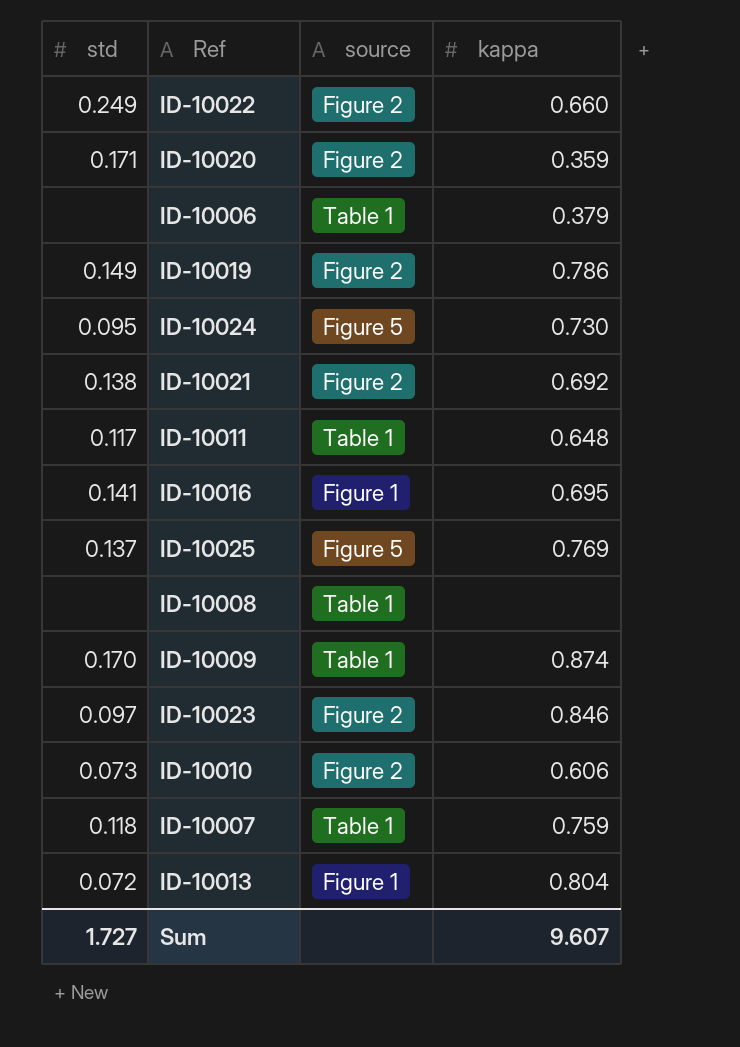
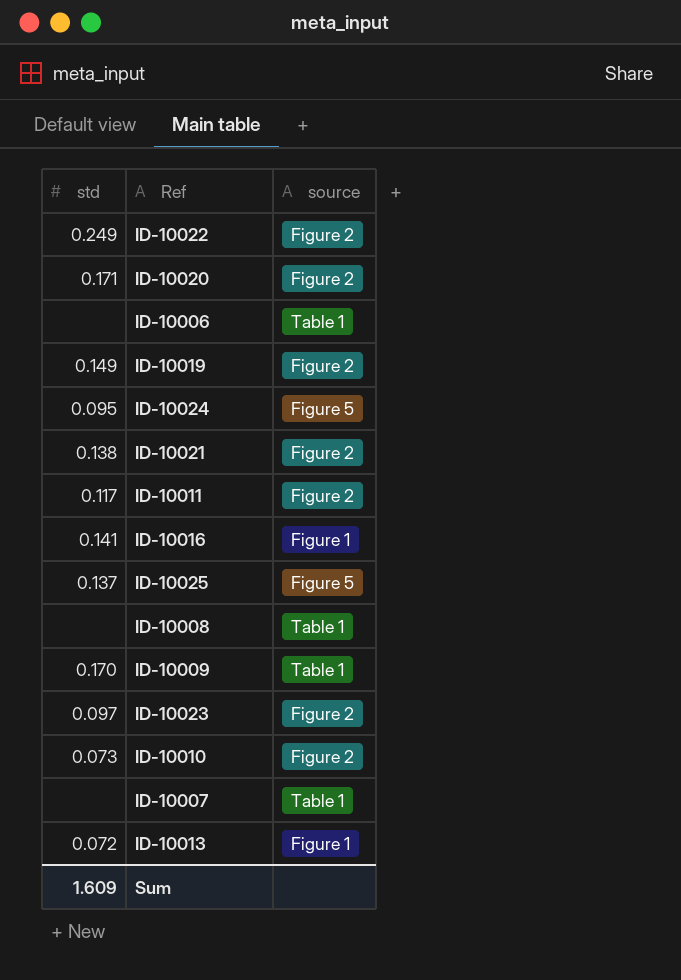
column kappa | position: 4 -> none
ID-10011 | source: Table 1 -> Figure 2
ID-10007 | std: 0.118 -> none
Sum | std: 1.727 -> 1.609

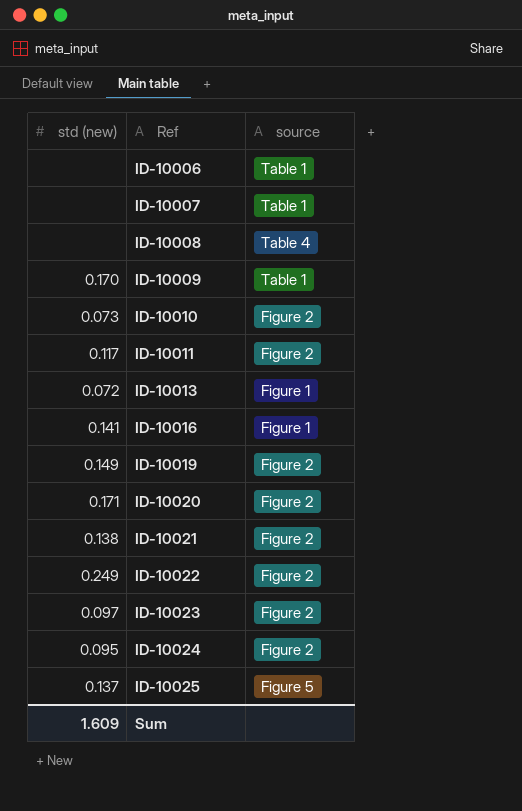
row order: none -> Ref ascending
column name: std -> std (new)
ID-10008 | source: Table 1 -> Table 4
ID-10024 | source: Figure 5 -> Figure 2

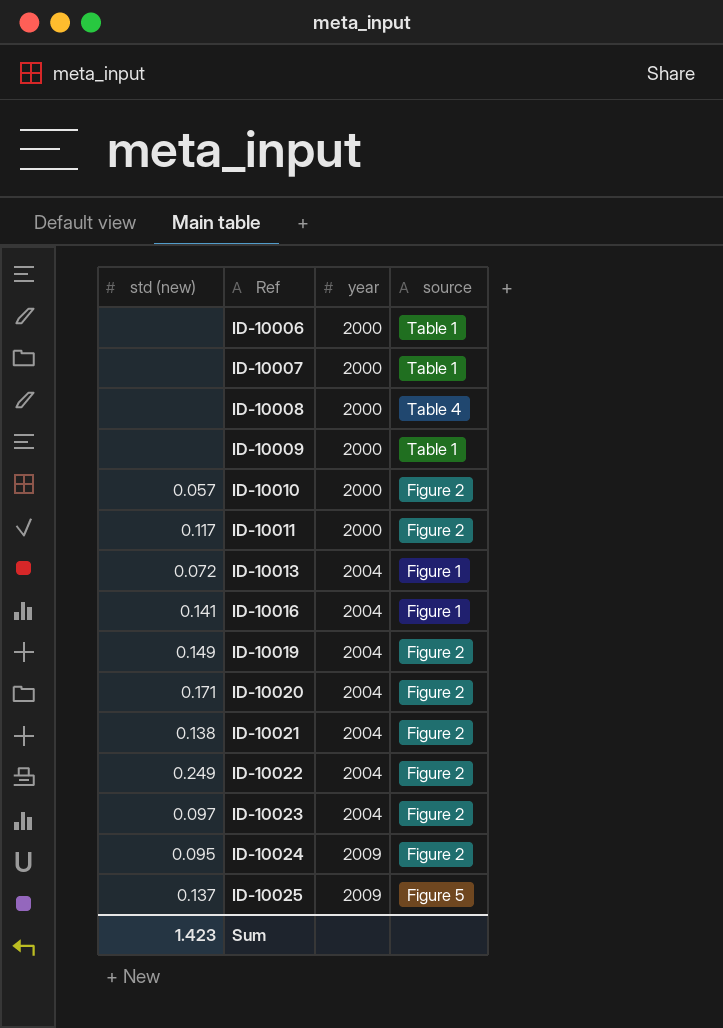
column year | position: none -> 3
ID-10009 | std (new): 0.170 -> none
ID-10010 | std (new): 0.073 -> 0.057
Sum | std (new): 1.609 -> 1.423

